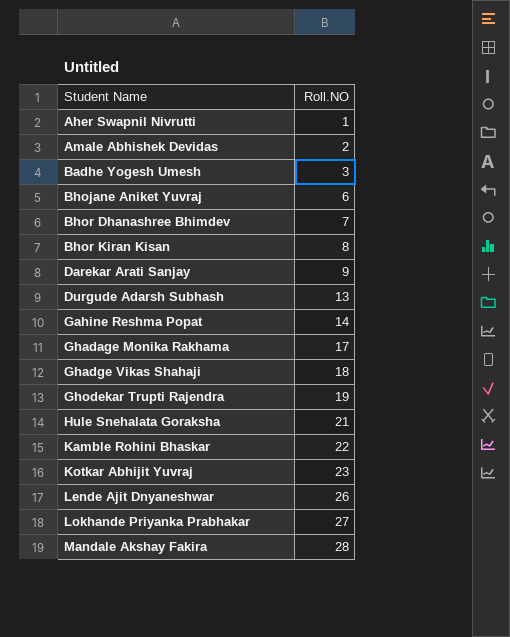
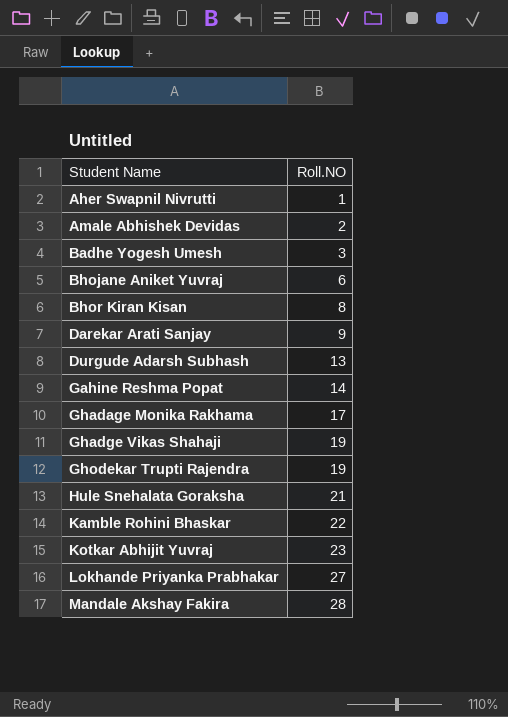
row Bhor Dhanashree Bhimdev: 7 -> none
row Lende Ajit Dnyaneshwar: 26 -> none
Ghadge Vikas Shahaji | Roll.NO: 18 -> 19

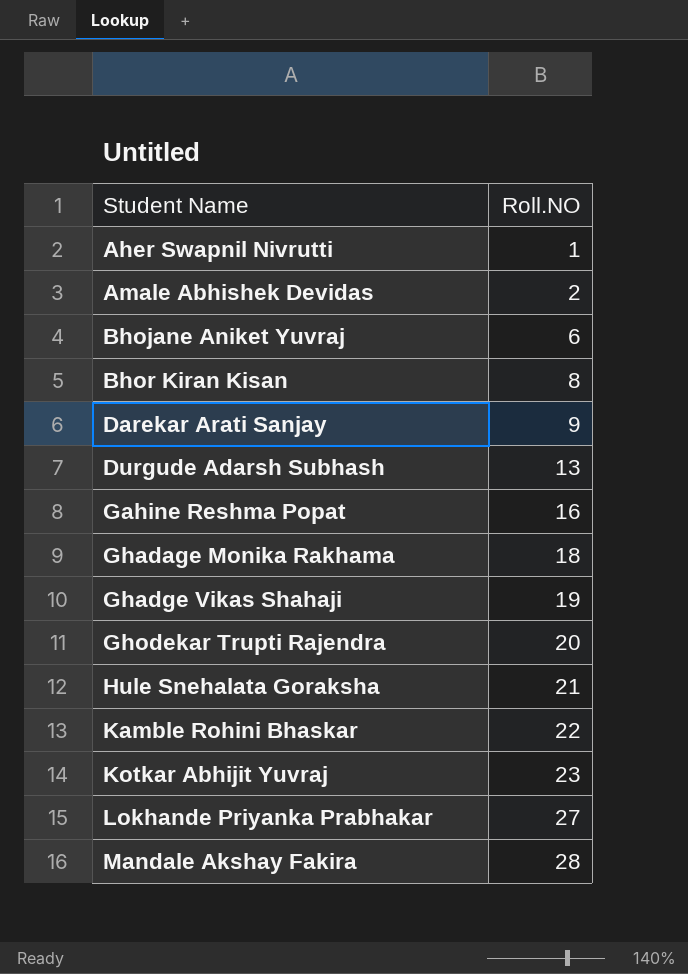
row Badhe Yogesh Umesh: 3 -> none
Gahine Reshma Popat | Roll.NO: 14 -> 16
Ghadage Monika Rakhama | Roll.NO: 17 -> 18
Ghodekar Trupti Rajendra | Roll.NO: 19 -> 20

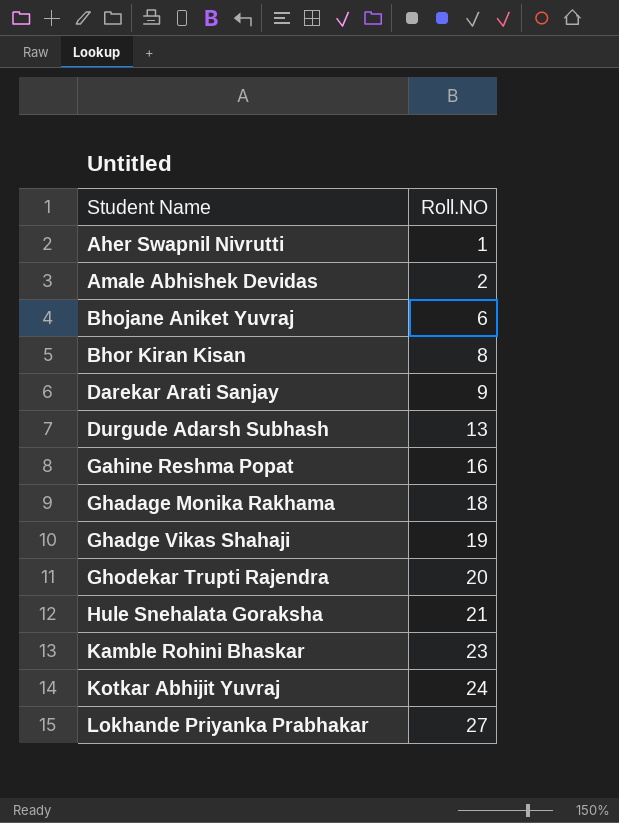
row Mandale Akshay Fakira: 28 -> none
Kamble Rohini Bhaskar | Roll.NO: 22 -> 23
Kotkar Abhijit Yuvraj | Roll.NO: 23 -> 24

